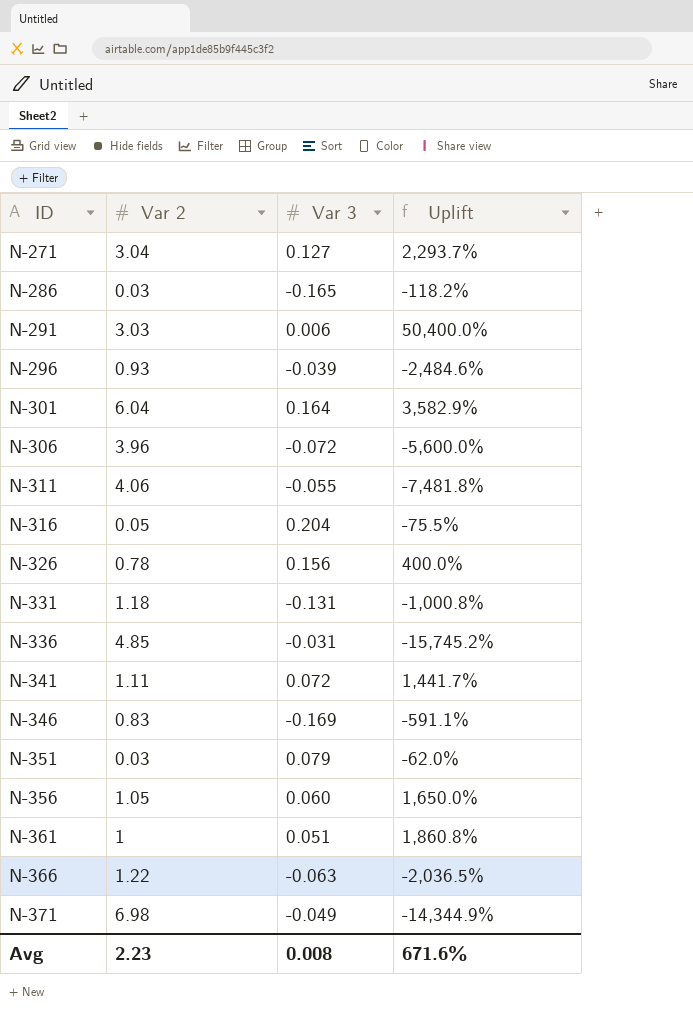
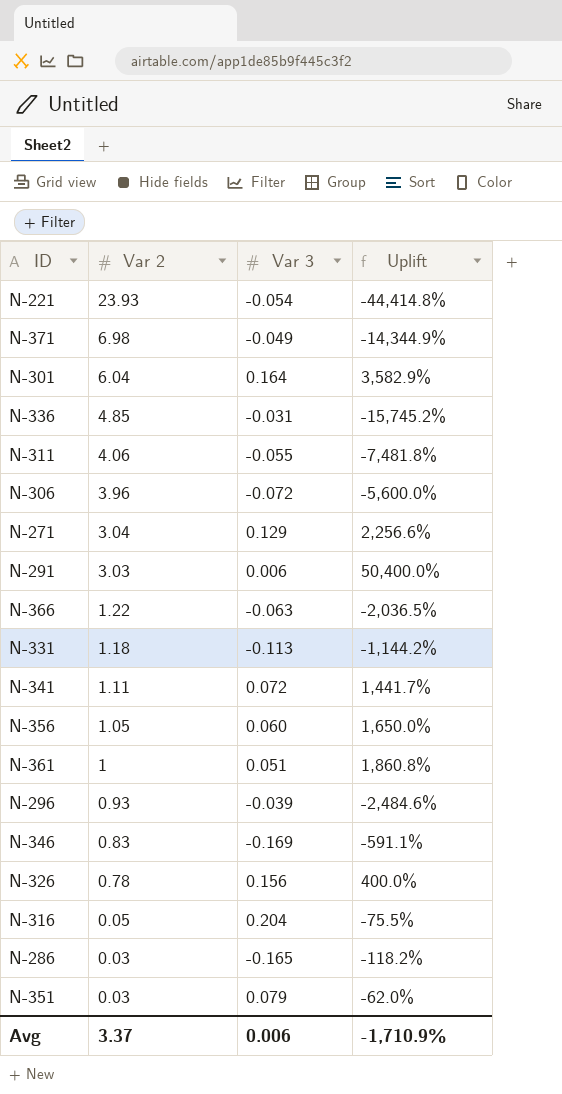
row order: ID ascending -> Var 2 descending
row N-221: none -> 23.93 | -0.054 | -44,414.8%
N-271 | Var 3: 0.127 -> 0.129
N-271 | Uplift: 2,293.7% -> 2,256.6%
N-331 | Var 3: -0.131 -> -0.113
N-331 | Uplift: -1,000.8% -> -1,144.2%
Avg | Var 2: 2.23 -> 3.37
Avg | Var 3: 0.008 -> 0.006
Avg | Uplift: 671.6% -> -1,710.9%

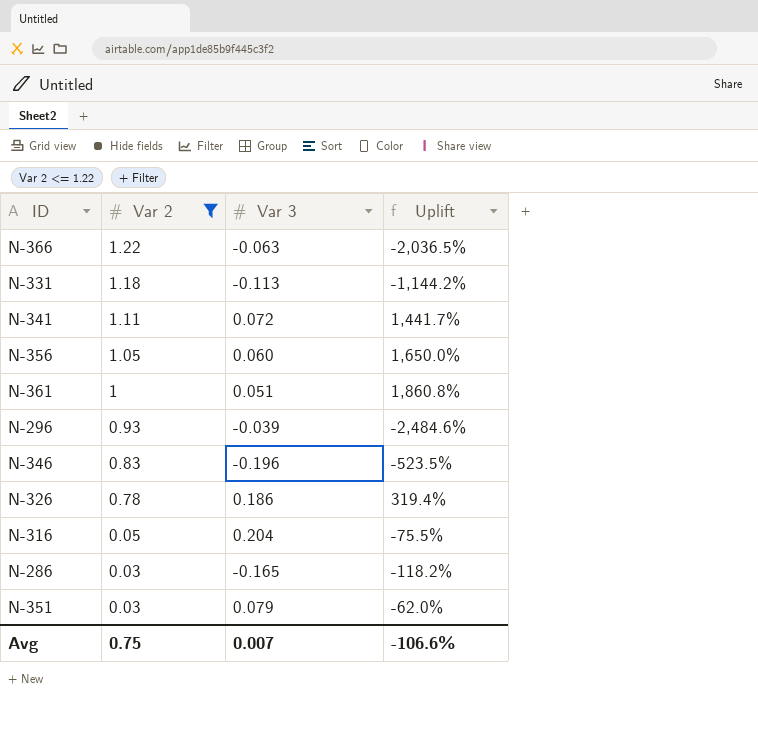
filter: none -> Var 2 <= 1.22
N-346 | Var 3: -0.169 -> -0.196
N-346 | Uplift: -591.1% -> -523.5%
N-326 | Var 3: 0.156 -> 0.186
N-326 | Uplift: 400.0% -> 319.4%
Avg | Var 2: 3.37 -> 0.75
Avg | Var 3: 0.006 -> 0.007
Avg | Uplift: -1,710.9% -> -106.6%

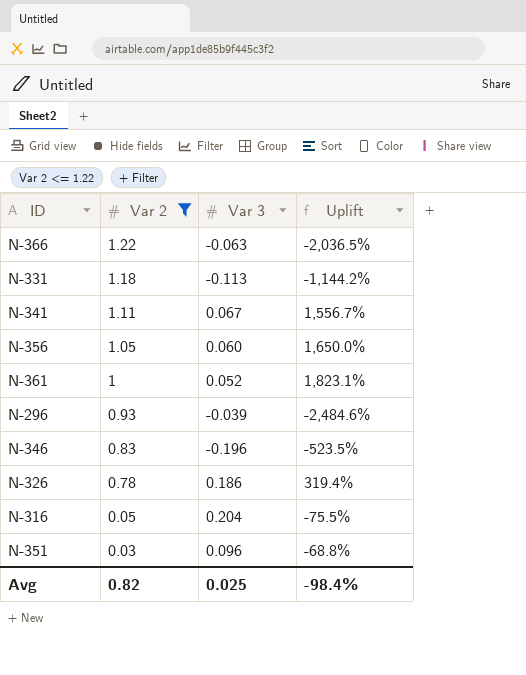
row N-286: 0.03 | -0.165 | -118.2% -> none
N-341 | Var 3: 0.072 -> 0.067
N-341 | Uplift: 1,441.7% -> 1,556.7%
N-361 | Var 3: 0.051 -> 0.052
N-361 | Uplift: 1,860.8% -> 1,823.1%
N-351 | Var 3: 0.079 -> 0.096
N-351 | Uplift: -62.0% -> -68.8%
Avg | Var 2: 0.75 -> 0.82
Avg | Var 3: 0.007 -> 0.025
Avg | Uplift: -106.6% -> -98.4%

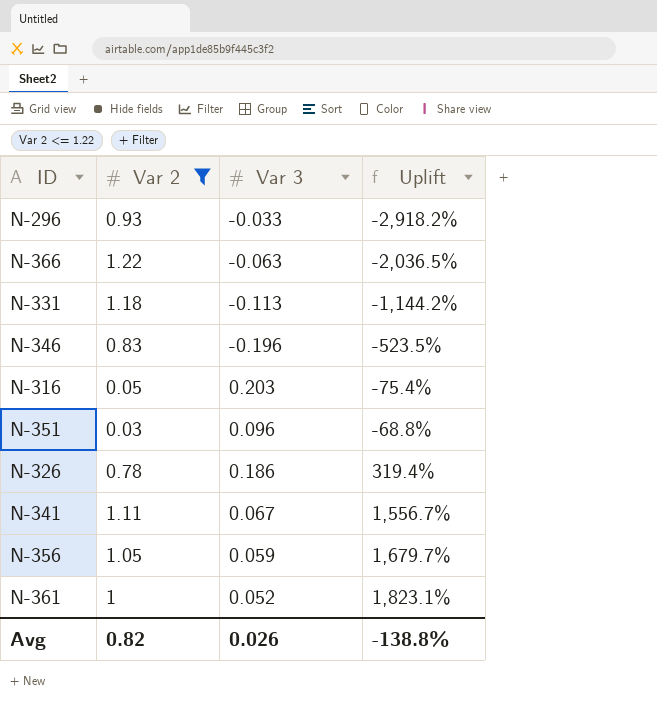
row order: Var 2 descending -> Uplift ascending
N-296 | Var 3: -0.039 -> -0.033
N-296 | Uplift: -2,484.6% -> -2,918.2%
N-316 | Var 3: 0.204 -> 0.203
N-316 | Uplift: -75.5% -> -75.4%
N-356 | Var 3: 0.060 -> 0.059
N-356 | Uplift: 1,650.0% -> 1,679.7%
Avg | Var 3: 0.025 -> 0.026
Avg | Uplift: -98.4% -> -138.8%

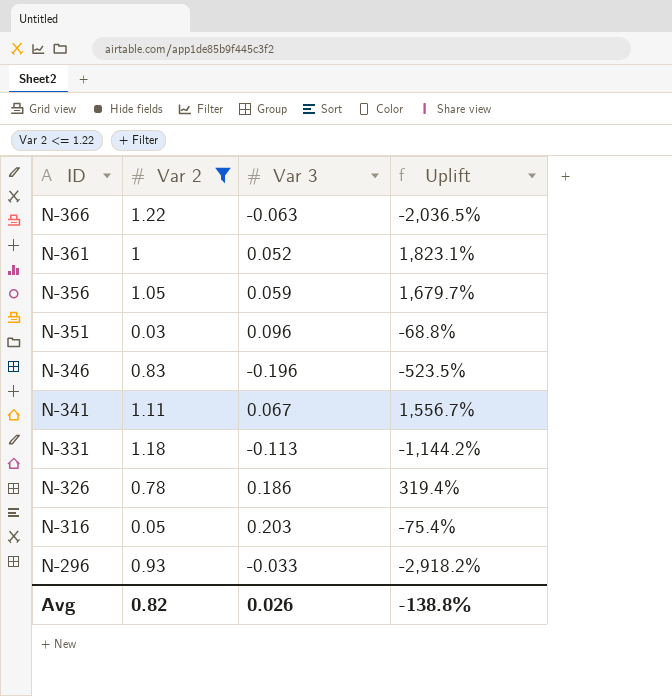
row order: Uplift ascending -> ID descending

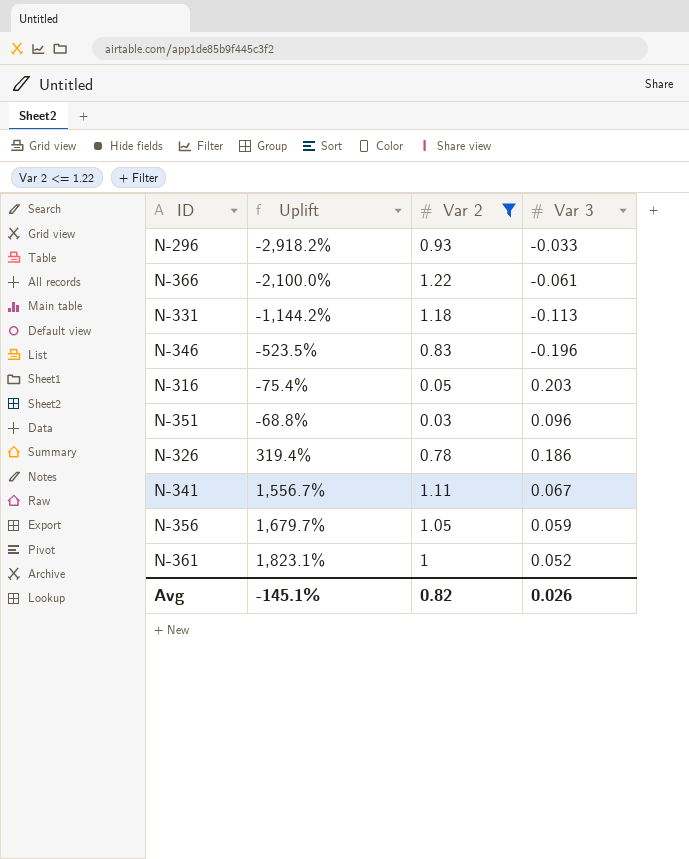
row order: ID descending -> Uplift ascending
column Uplift | position: 4 -> 2
N-366 | Uplift: -2,036.5% -> -2,100.0%
N-366 | Var 3: -0.063 -> -0.061
Avg | Uplift: -138.8% -> -145.1%

